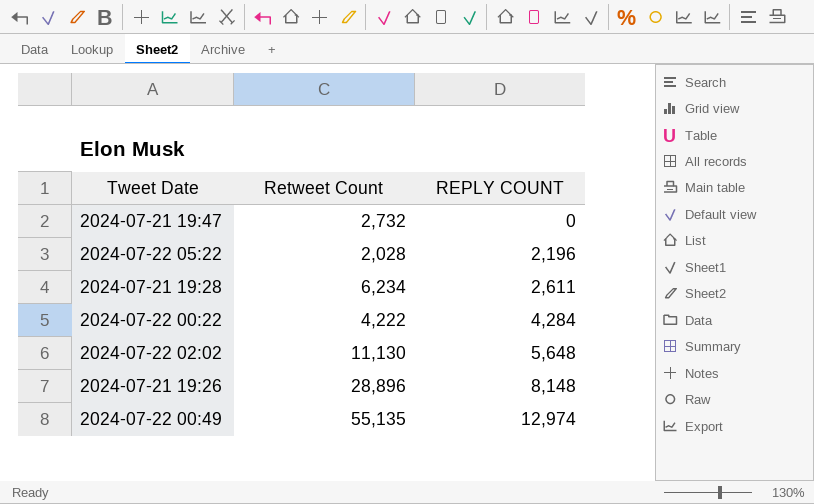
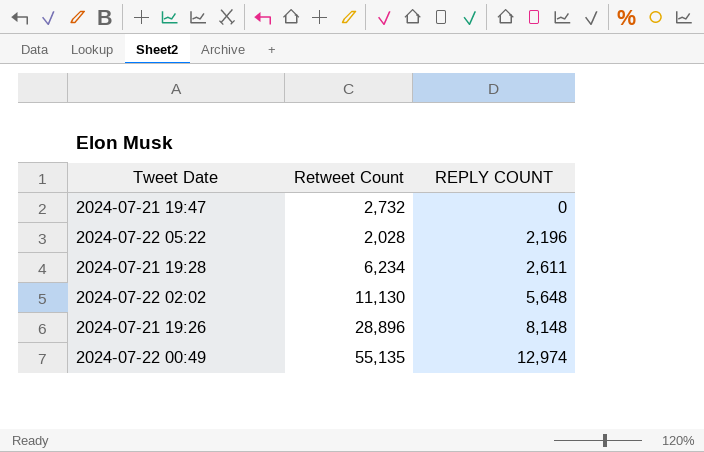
row 2024-07-22 00:22: 4,222 | 4,284 -> none

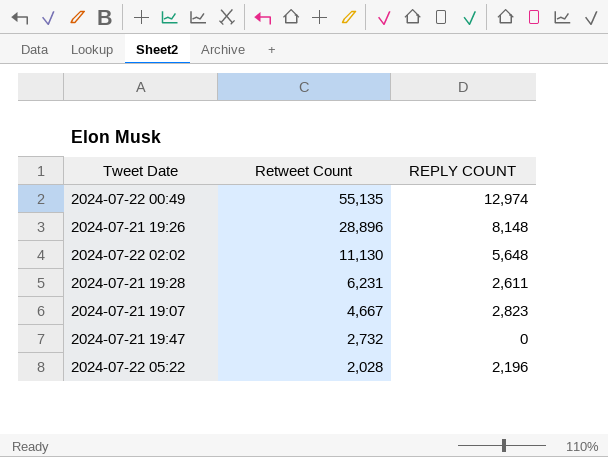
row order: REPLY COUNT ascending -> Retweet Count descending
2024-07-21 19:28 | Retweet Count: 6,234 -> 6,231
row 2024-07-21 19:07: none -> 4,667 | 2,823

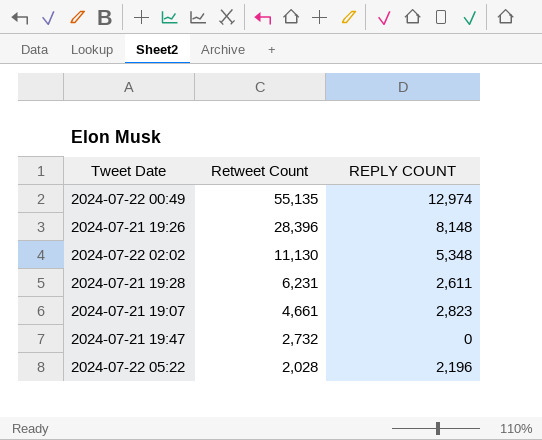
2024-07-21 19:26 | Retweet Count: 28,896 -> 28,396
2024-07-22 02:02 | REPLY COUNT: 5,648 -> 5,348
2024-07-21 19:07 | Retweet Count: 4,667 -> 4,661

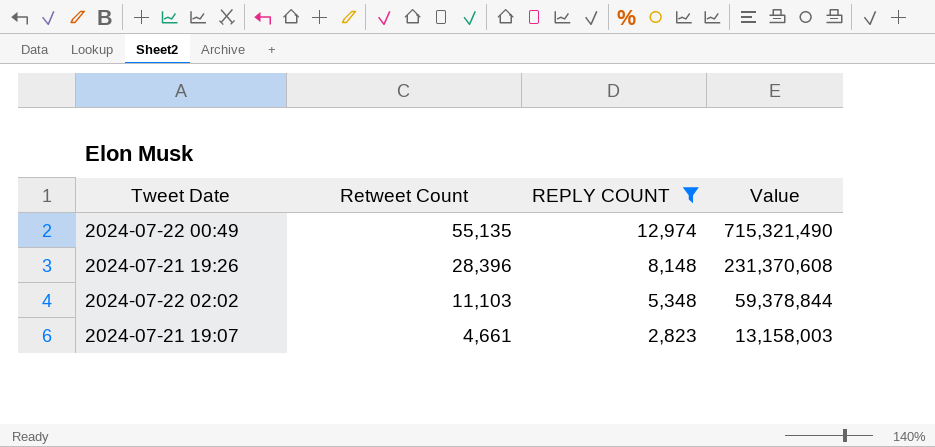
filter: none -> REPLY COUNT >= 2,823
column Value | formula: none -> [Retweet Count] * [REPLY COUNT]
2024-07-22 02:02 | Retweet Count: 11,130 -> 11,103

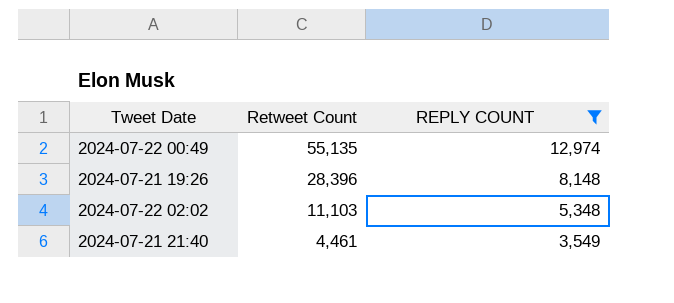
column Value | formula: [Retweet Count] * [REPLY COUNT] -> none
row 2024-07-21 19:07: 4,661 | 2,823 | 13,158,003 -> none
row 2024-07-21 21:40: none -> 4,461 | 3,549

